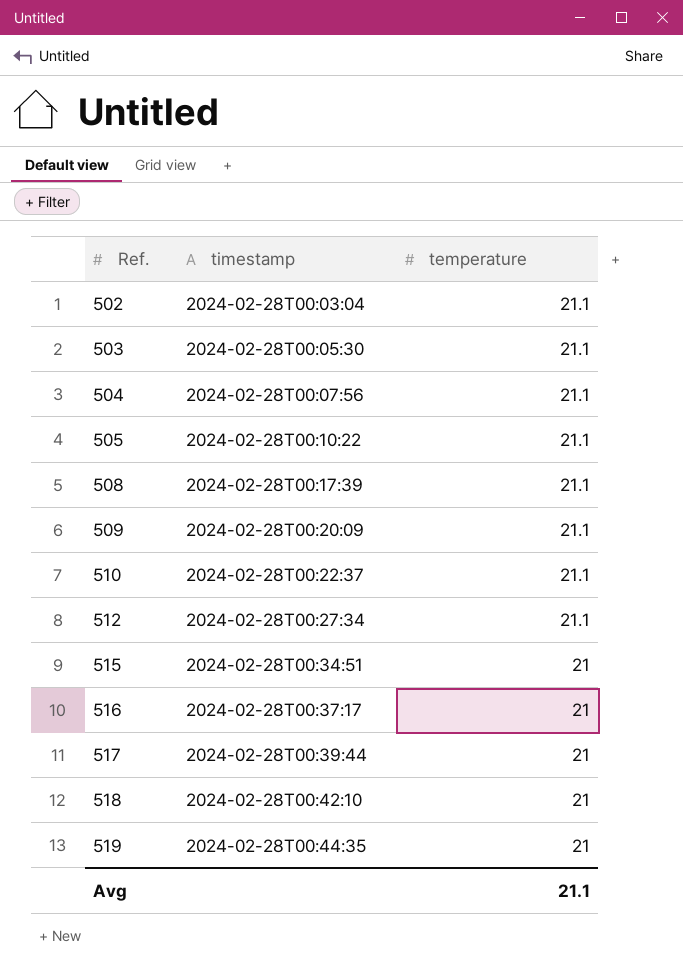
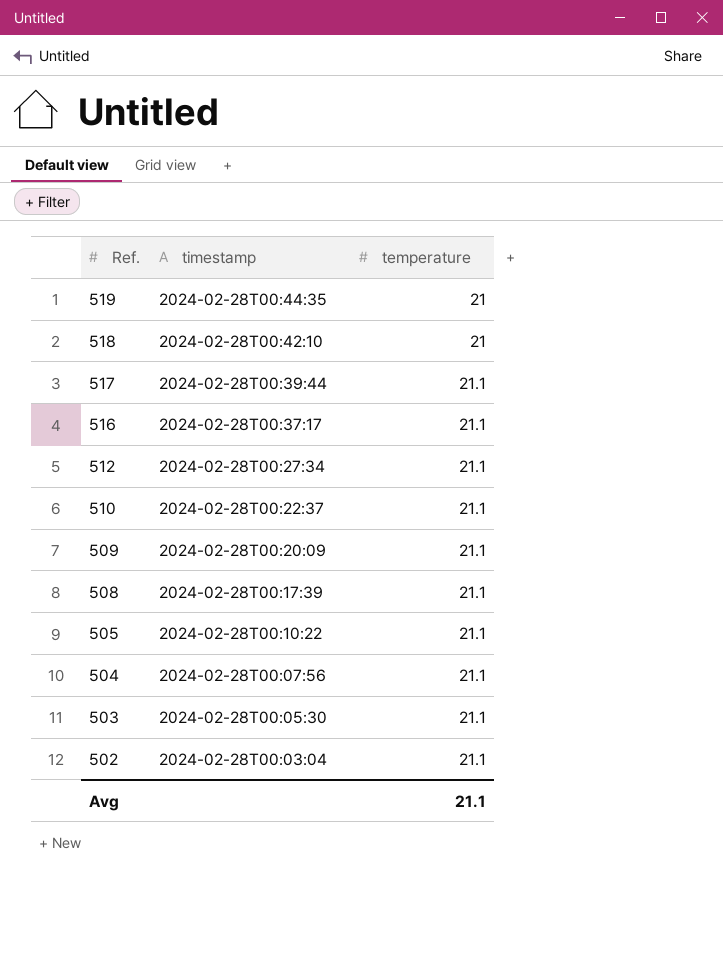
row order: Ref. ascending -> Ref. descending
row 515: 2024-02-28T00:34:51 | 21 -> none
517 | temperature: 21 -> 21.1
516 | temperature: 21 -> 21.1

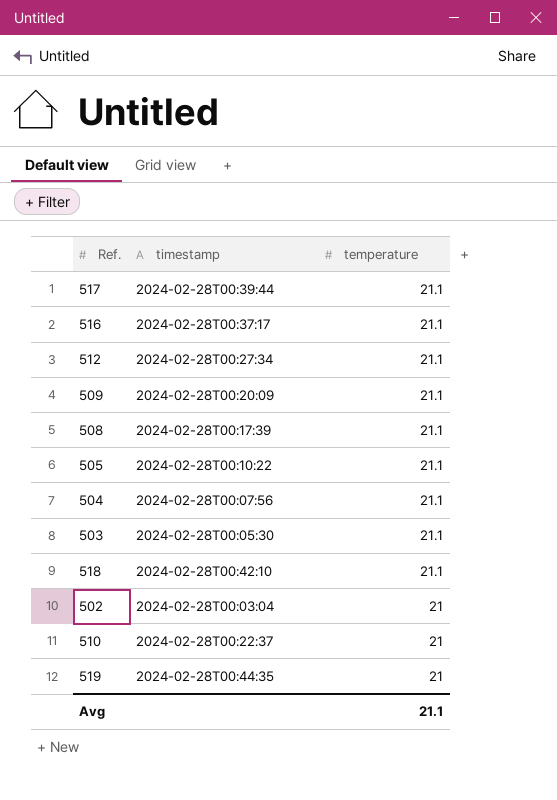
row order: Ref. descending -> temperature descending
518 | temperature: 21 -> 21.1
502 | temperature: 21.1 -> 21
510 | temperature: 21.1 -> 21

